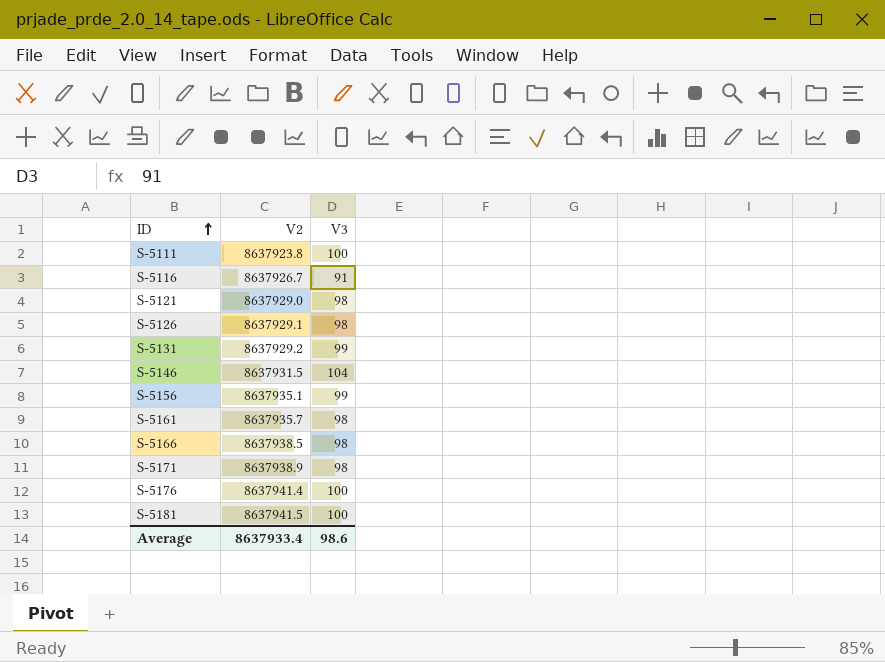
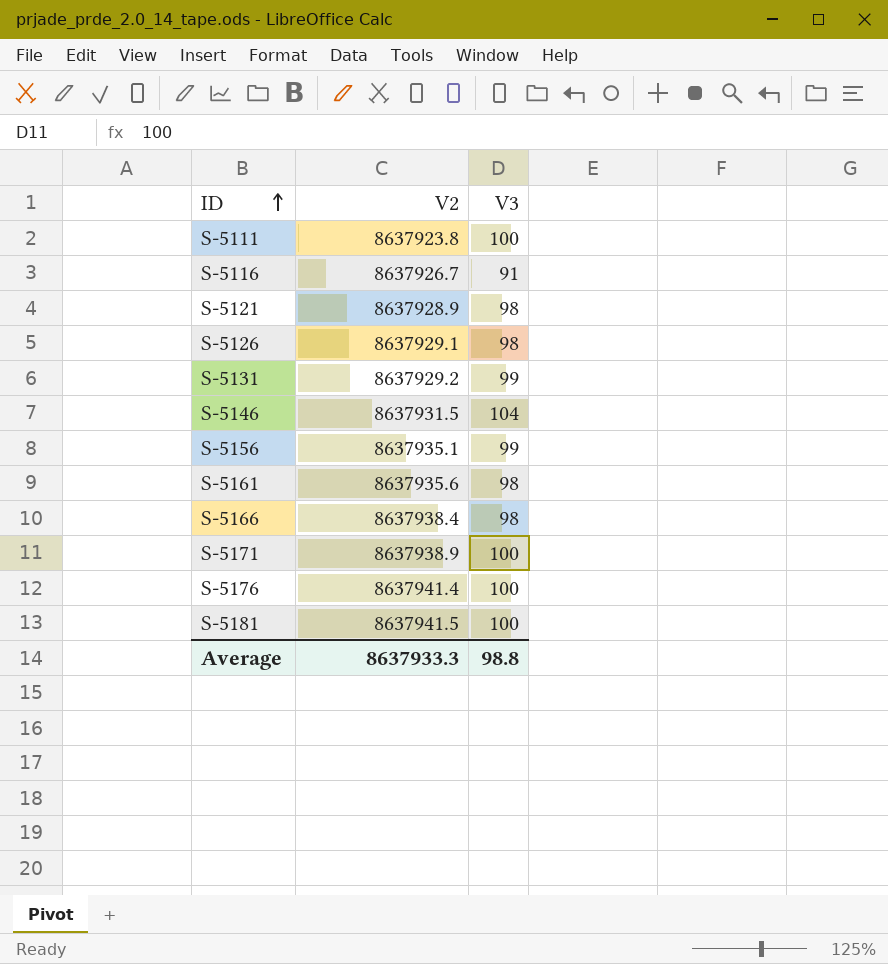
S-5121 | V2: 8637929.0 -> 8637928.9
S-5161 | V2: 8637935.7 -> 8637935.6
S-5166 | V2: 8637938.5 -> 8637938.4
S-5171 | V3: 98 -> 100
Average | V2: 8637933.4 -> 8637933.3
Average | V3: 98.6 -> 98.8

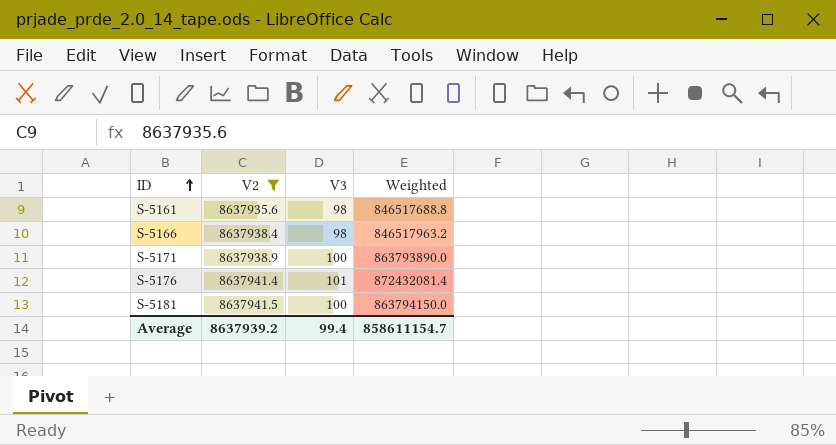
filter: none -> V2 >= 8637935.6
column Weighted | formula: none -> [V2] * [V3]
S-5176 | V3: 100 -> 101
Average | V2: 8637933.3 -> 8637939.2
Average | V3: 98.8 -> 99.4

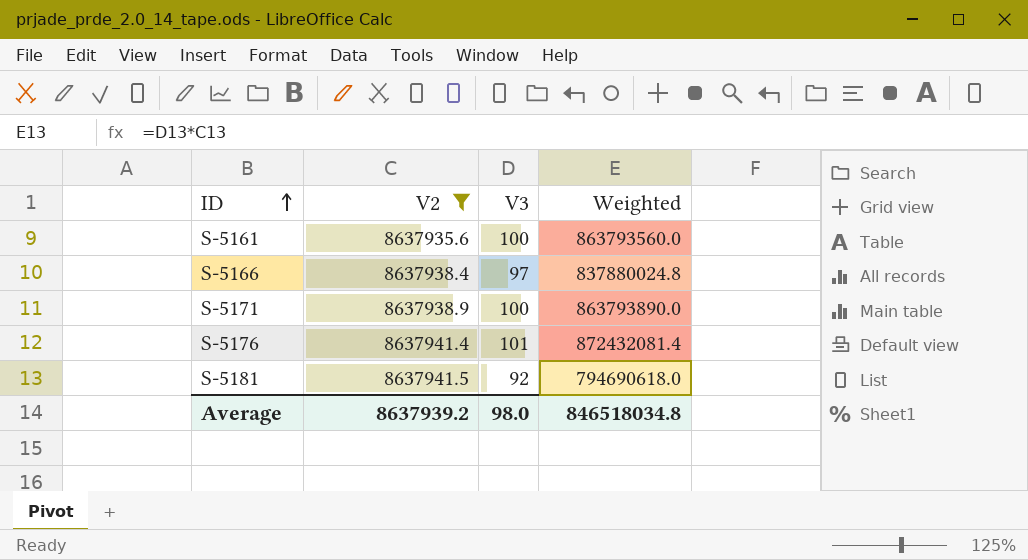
S-5161 | V3: 98 -> 100
S-5161 | Weighted: 846517688.8 -> 863793560.0
S-5166 | V3: 98 -> 97
S-5166 | Weighted: 846517963.2 -> 837880024.8
S-5181 | V3: 100 -> 92
S-5181 | Weighted: 863794150.0 -> 794690618.0
Average | V3: 99.4 -> 98.0
Average | Weighted: 858611154.7 -> 846518034.8

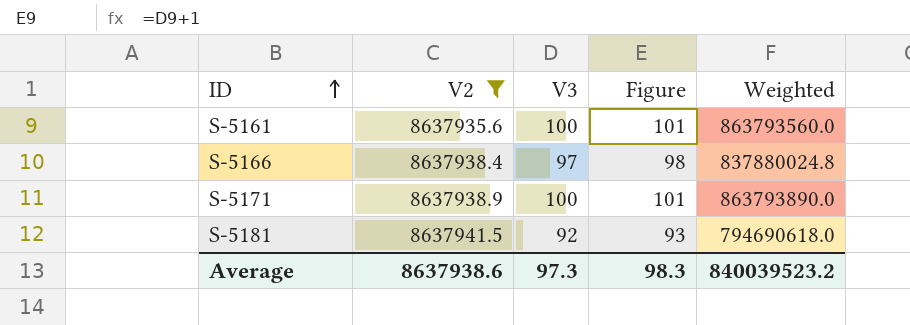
column Figure | formula: none -> [V3] + 1
row S-5176: 8637941.4 | 101 | 872432081.4 -> none
Average | V2: 8637939.2 -> 8637938.6
Average | V3: 98.0 -> 97.3
Average | Weighted: 846518034.8 -> 840039523.2

